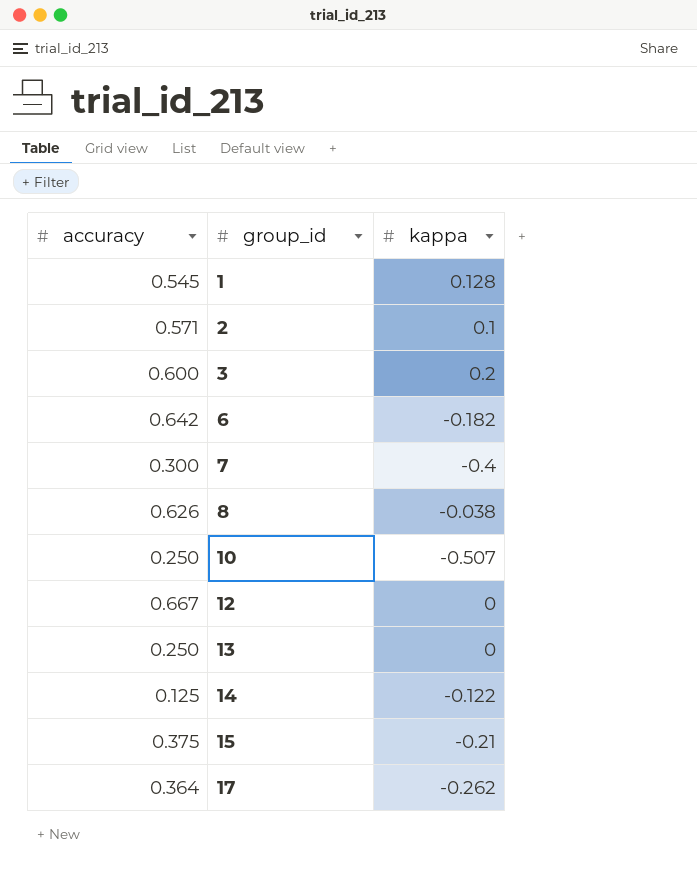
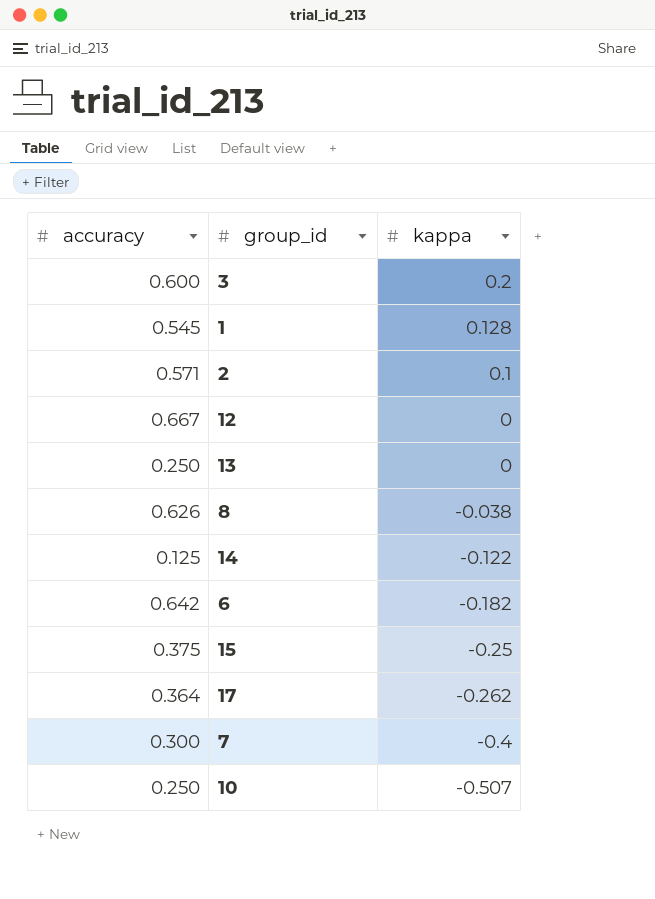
row order: group_id ascending -> kappa descending
15 | kappa: -0.21 -> -0.25

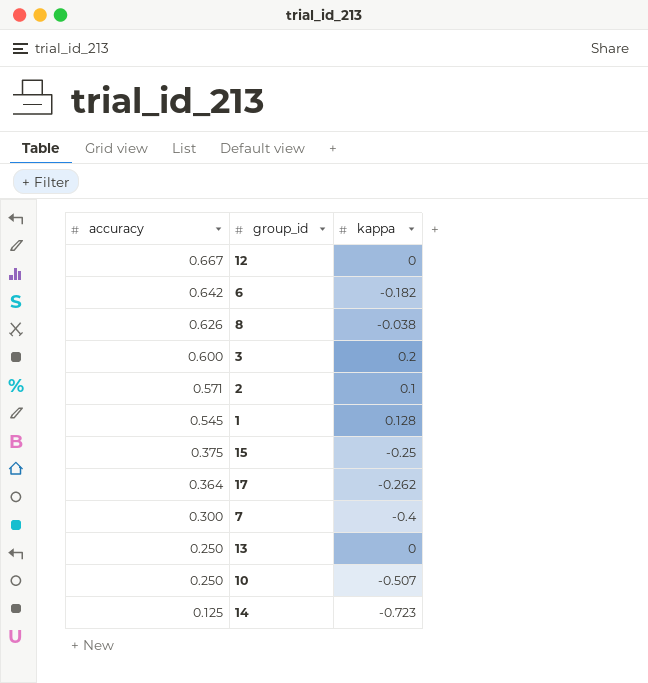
row order: kappa descending -> accuracy descending
14 | kappa: -0.122 -> -0.723

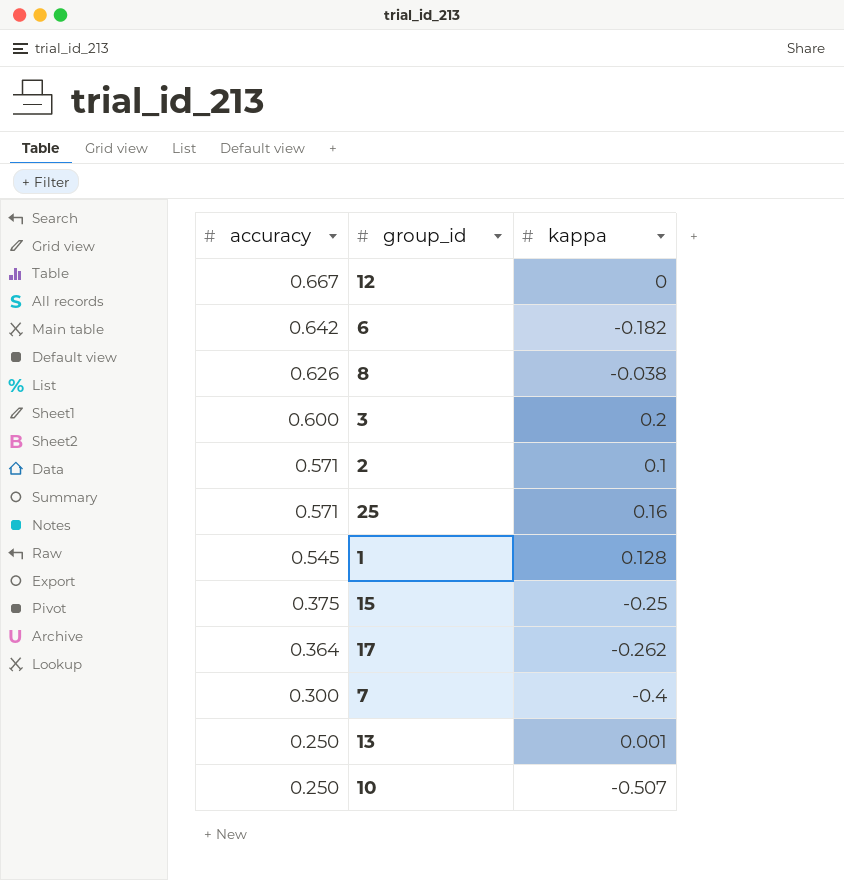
row 14: 0.125 | -0.723 -> none
row 25: none -> 0.571 | 0.16
13 | kappa: 0 -> 0.001

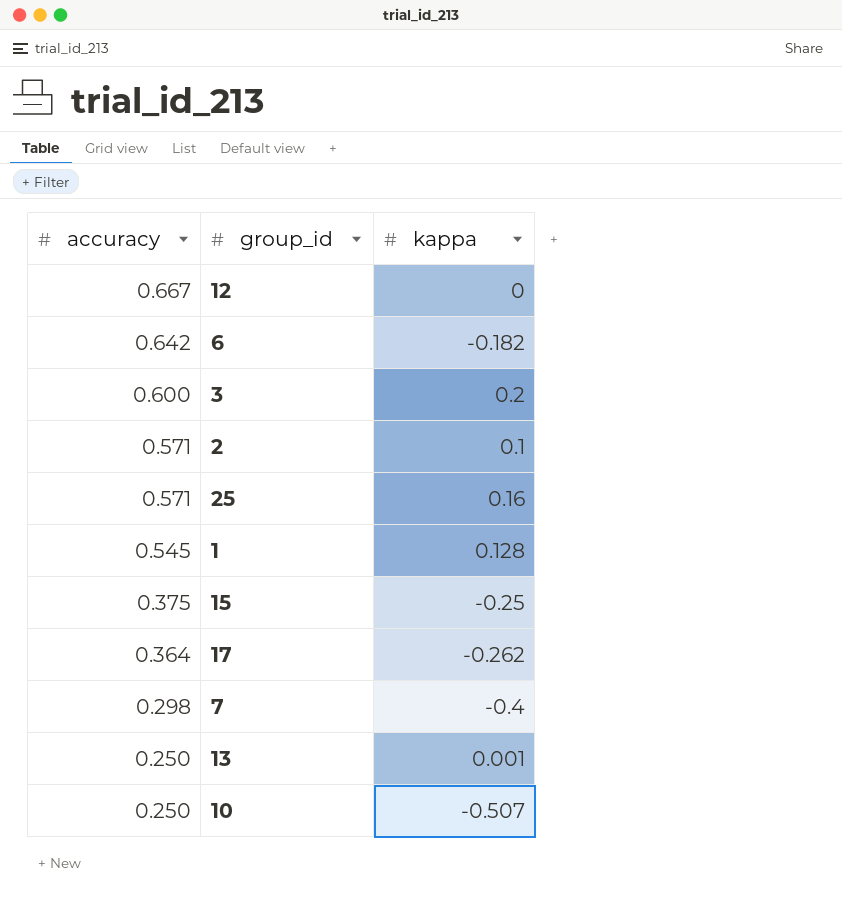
row 8: 0.626 | -0.038 -> none
7 | accuracy: 0.300 -> 0.298

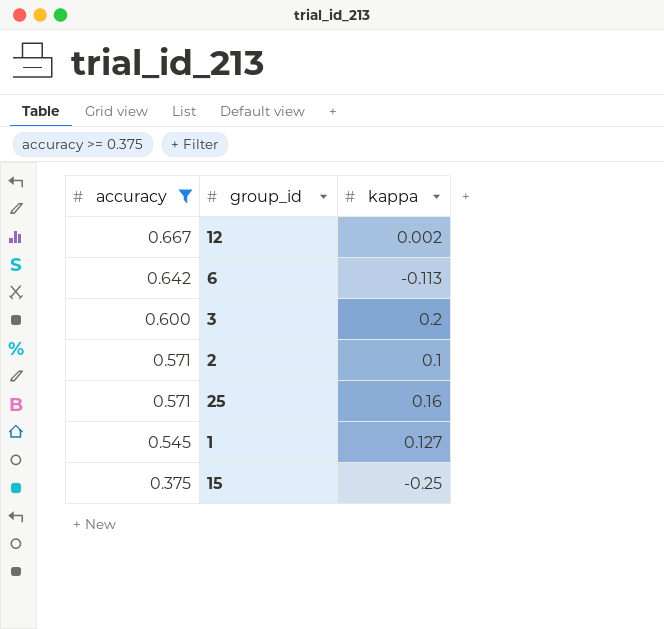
filter: none -> accuracy >= 0.375
12 | kappa: 0 -> 0.002
6 | kappa: -0.182 -> -0.113
1 | kappa: 0.128 -> 0.127

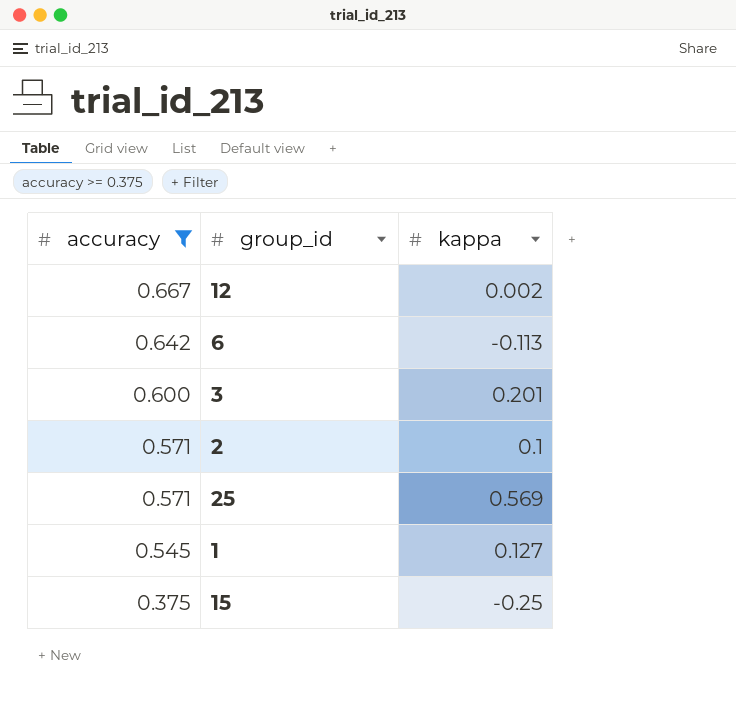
3 | kappa: 0.2 -> 0.201
25 | kappa: 0.16 -> 0.569

